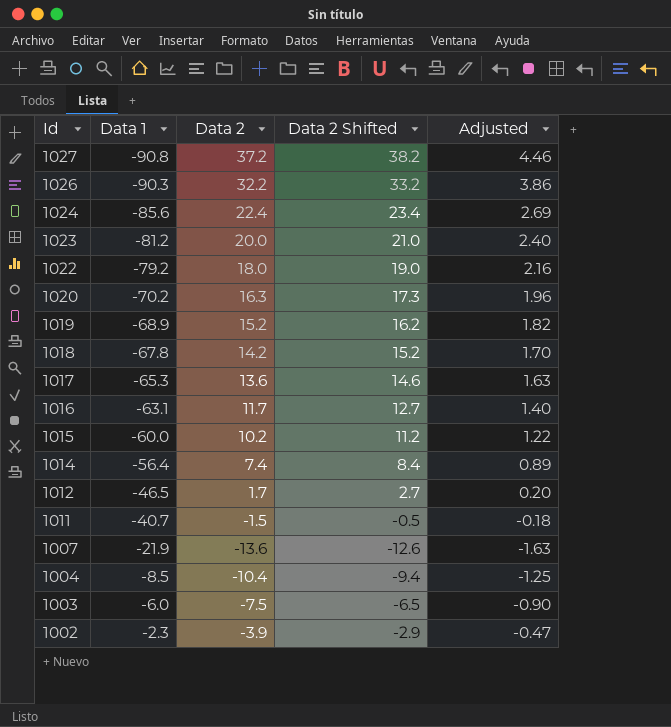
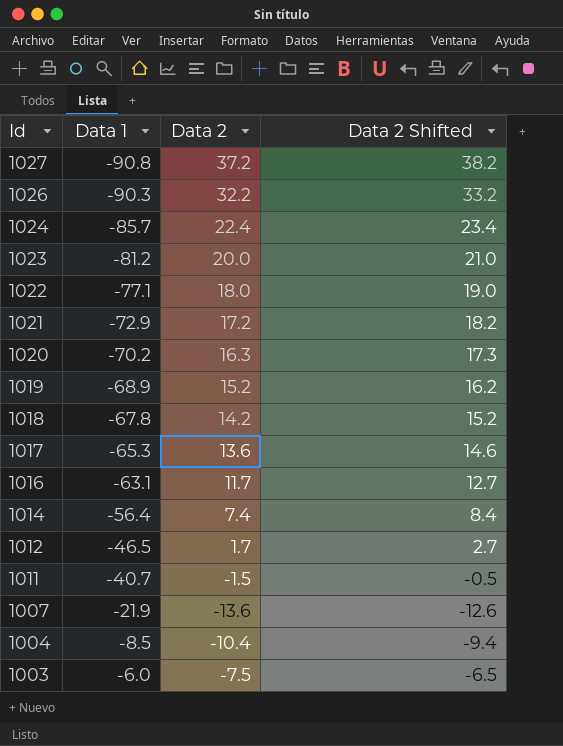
column Adjusted | formula: [Data 2] * 0.12 -> none
row 1015: -60.0 | 10.2 | 11.2 | 1.22 -> none
row 1002: -2.3 | -3.9 | -2.9 | -0.47 -> none
1024 | Data 1: -85.6 -> -85.7
1022 | Data 1: -79.2 -> -77.1
row 1021: none -> -72.9 | 17.2 | 18.2

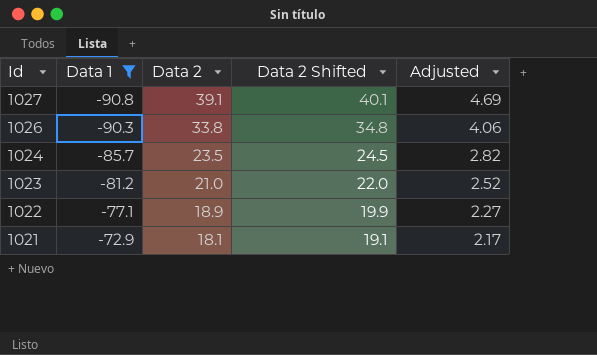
filter: none -> Data 1 <= -72.9
column Adjusted | formula: none -> [Data 2] * 0.12
1027 | Data 2: 37.2 -> 39.1
1027 | Data 2 Shifted: 38.2 -> 40.1
1026 | Data 2: 32.2 -> 33.8
1026 | Data 2 Shifted: 33.2 -> 34.8
1024 | Data 2: 22.4 -> 23.5
1024 | Data 2 Shifted: 23.4 -> 24.5
1023 | Data 2: 20.0 -> 21.0
1023 | Data 2 Shifted: 21.0 -> 22.0
1022 | Data 2: 18.0 -> 18.9
1022 | Data 2 Shifted: 19.0 -> 19.9
1021 | Data 2: 17.2 -> 18.1
1021 | Data 2 Shifted: 18.2 -> 19.1

